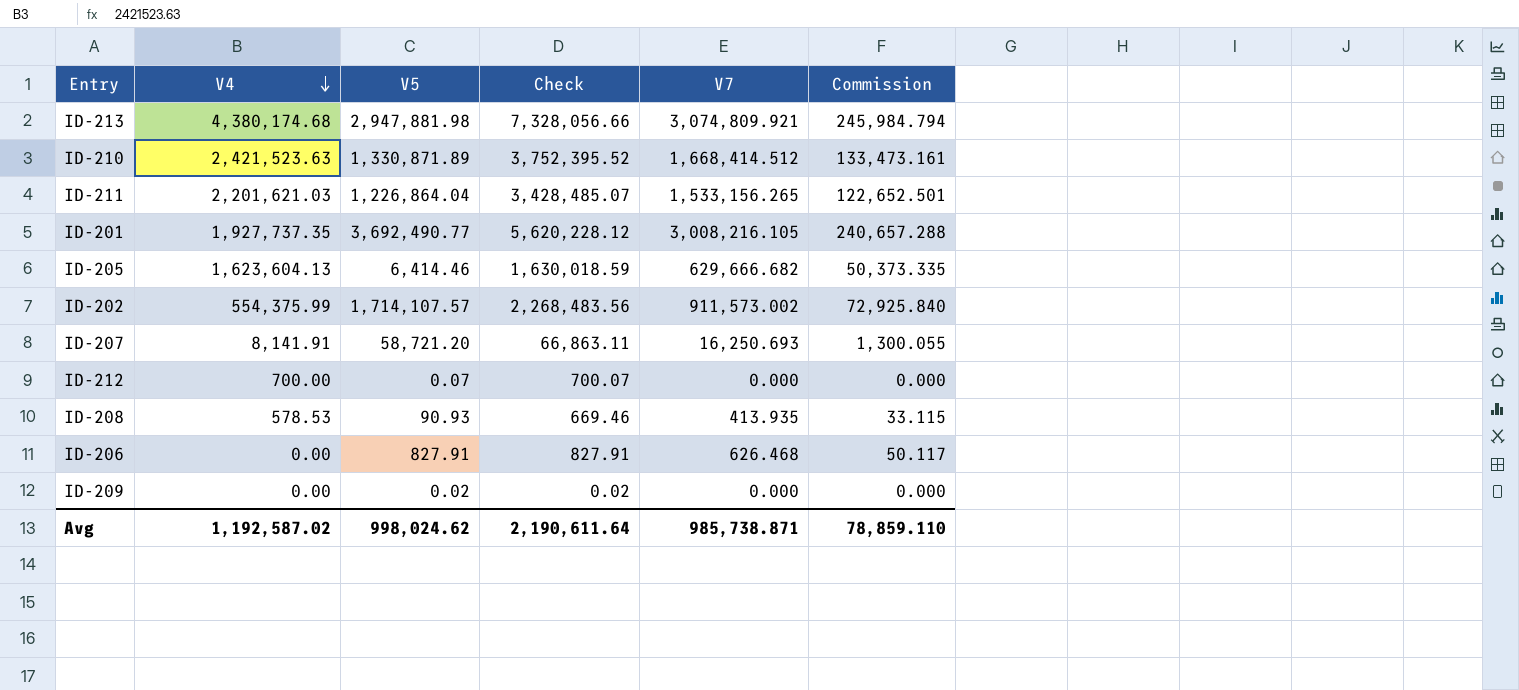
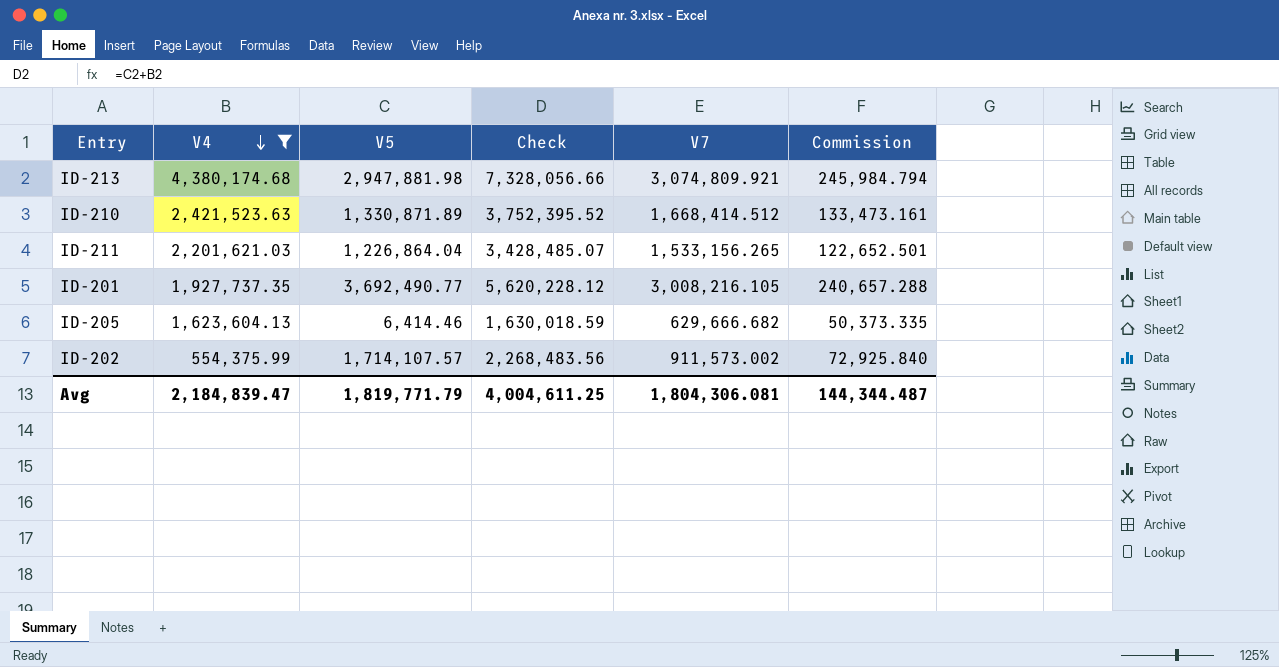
filter: none -> V4 >= 554,375.99
Avg | V4: 1,192,587.02 -> 2,184,839.47
Avg | V5: 998,024.62 -> 1,819,771.79
Avg | Check: 2,190,611.64 -> 4,004,611.25
Avg | V7: 985,738.871 -> 1,804,306.081
Avg | Commission: 78,859.110 -> 144,344.487

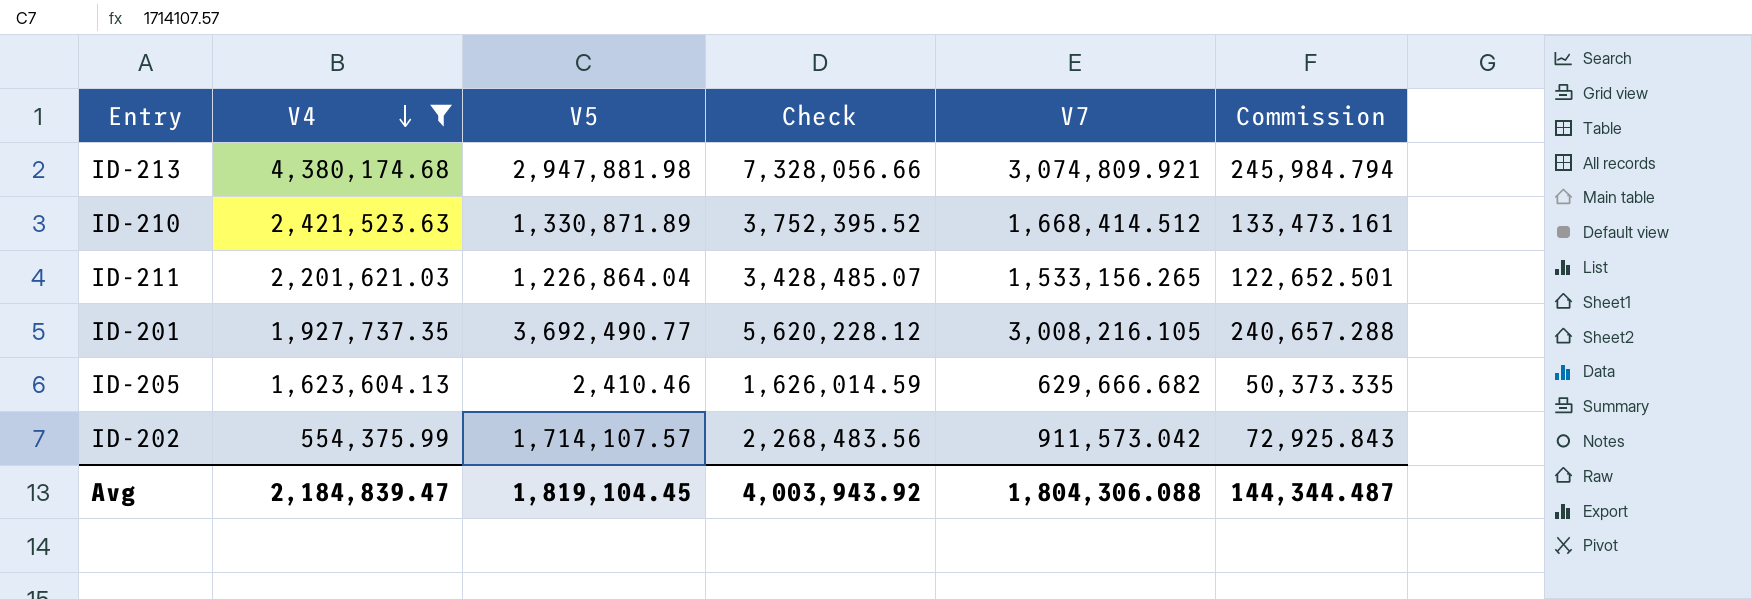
ID-205 | V5: 6,414.46 -> 2,410.46
ID-205 | Check: 1,630,018.59 -> 1,626,014.59
ID-202 | V7: 911,573.002 -> 911,573.042
ID-202 | Commission: 72,925.840 -> 72,925.843
Avg | V5: 1,819,771.79 -> 1,819,104.45
Avg | Check: 4,004,611.25 -> 4,003,943.92
Avg | V7: 1,804,306.081 -> 1,804,306.088

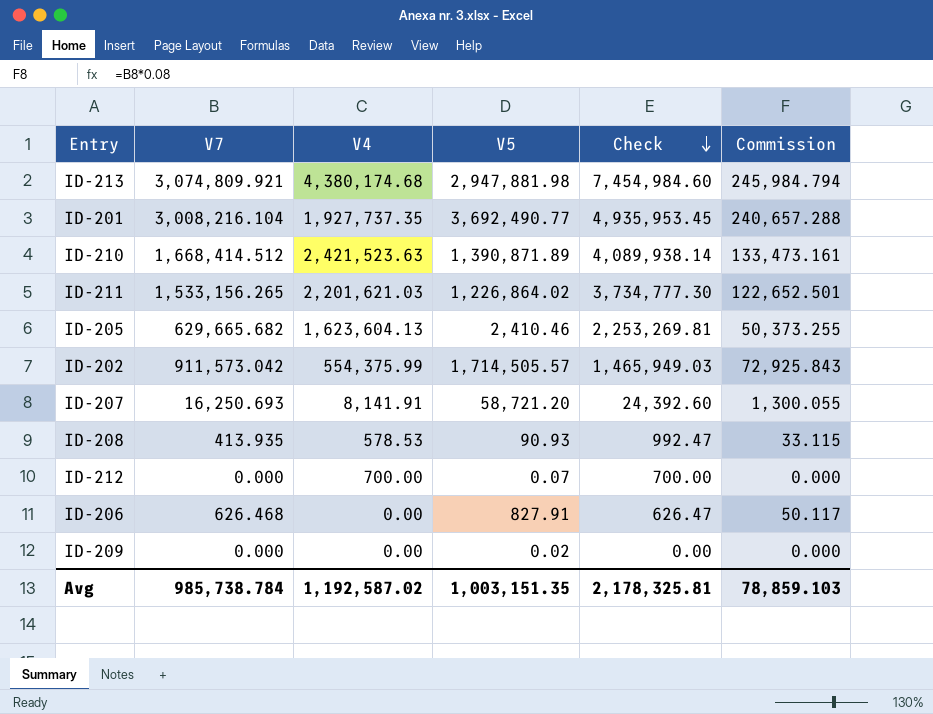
filter: V4 >= 554,375.99 -> none
row order: V4 descending -> Check descending
column V7 | position: 5 -> 2
column Check | formula: [V4] + [V5] -> [V7] + [V4]
ID-201 | V7: 3,008,216.105 -> 3,008,216.104
ID-210 | V5: 1,330,871.89 -> 1,390,871.89
ID-211 | V5: 1,226,864.04 -> 1,226,864.02
ID-205 | V7: 629,666.682 -> 629,665.682
ID-205 | Commission: 50,373.335 -> 50,373.255
ID-202 | V5: 1,714,107.57 -> 1,714,505.57
Avg | V7: 1,804,306.088 -> 985,738.784
Avg | V4: 2,184,839.47 -> 1,192,587.02
Avg | V5: 1,819,104.45 -> 1,003,151.35
Avg | Check: 4,003,943.92 -> 2,178,325.81
Avg | Commission: 144,344.487 -> 78,859.103

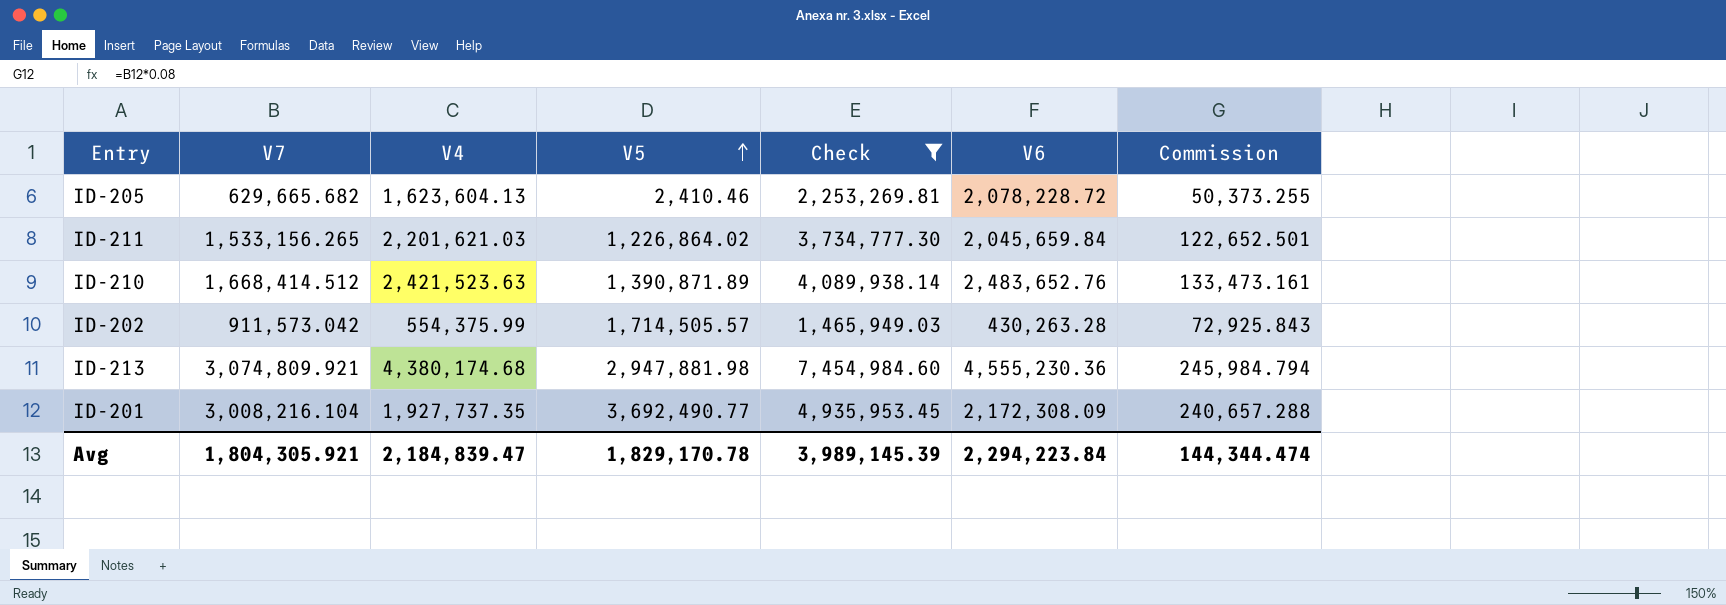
filter: none -> Check >= 1,465,949.03
row order: Check descending -> V5 ascending
column V6 | position: none -> 6
Avg | V7: 985,738.784 -> 1,804,305.921
Avg | V4: 1,192,587.02 -> 2,184,839.47
Avg | V5: 1,003,151.35 -> 1,829,170.78
Avg | Check: 2,178,325.81 -> 3,989,145.39
Avg | Commission: 78,859.103 -> 144,344.474

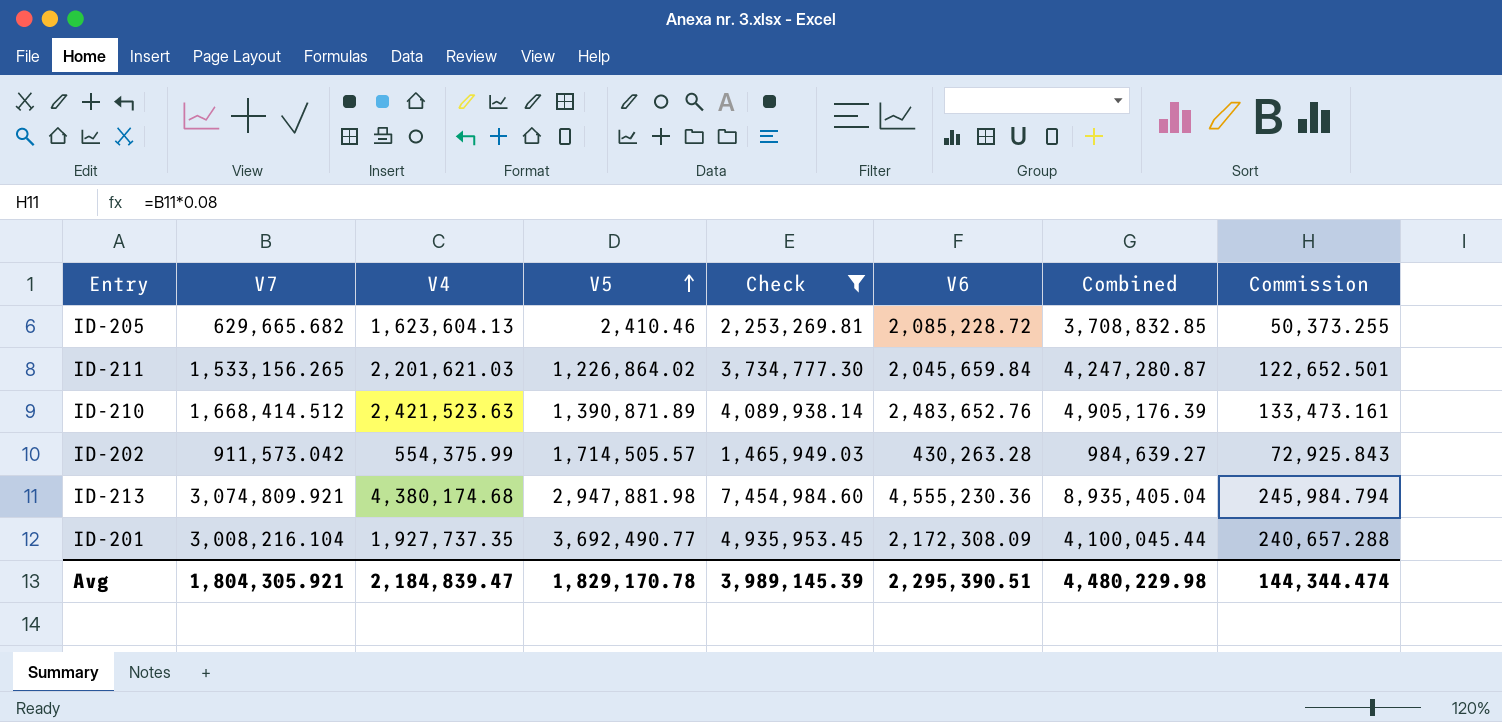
column Combined | formula: none -> [V4] + [V6]
ID-205 | V6: 2,078,228.72 -> 2,085,228.72
Avg | V6: 2,294,223.84 -> 2,295,390.51

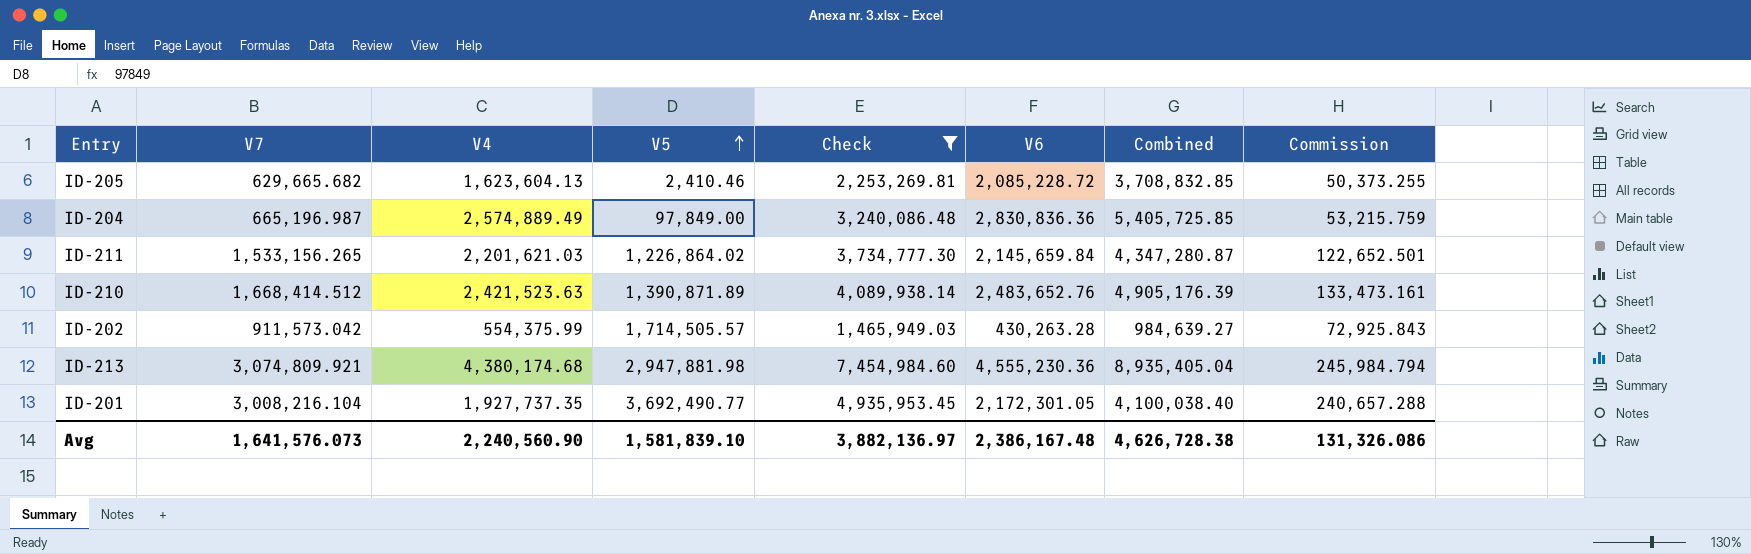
row ID-204: none -> 665,196.987 | 2,574,889.49 | 97,849.00 | 3,240,086.48 | 2,830,836.36 | 5,405,725.85 | 53,215.759
ID-211 | V6: 2,045,659.84 -> 2,145,659.84
ID-211 | Combined: 4,247,280.87 -> 4,347,280.87
ID-201 | V6: 2,172,308.09 -> 2,172,301.05
ID-201 | Combined: 4,100,045.44 -> 4,100,038.40
Avg | V7: 1,804,305.921 -> 1,641,576.073
Avg | V4: 2,184,839.47 -> 2,240,560.90
Avg | V5: 1,829,170.78 -> 1,581,839.10
Avg | Check: 3,989,145.39 -> 3,882,136.97
Avg | V6: 2,295,390.51 -> 2,386,167.48
Avg | Combined: 4,480,229.98 -> 4,626,728.38
Avg | Commission: 144,344.474 -> 131,326.086

